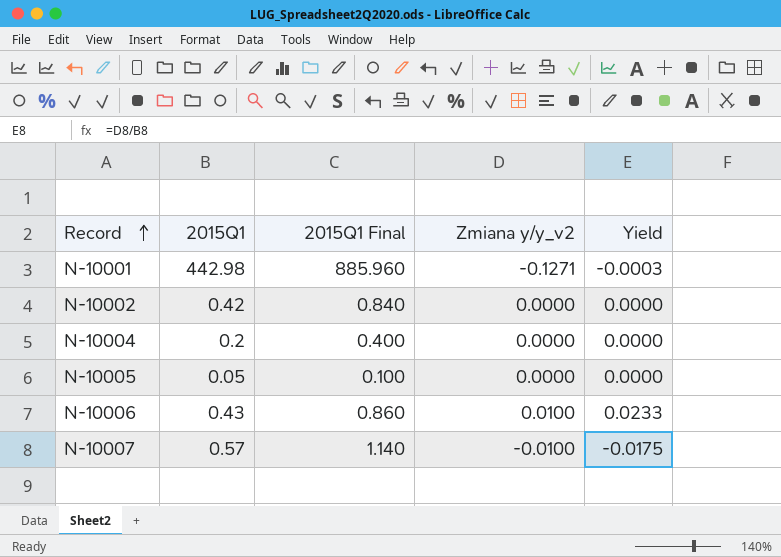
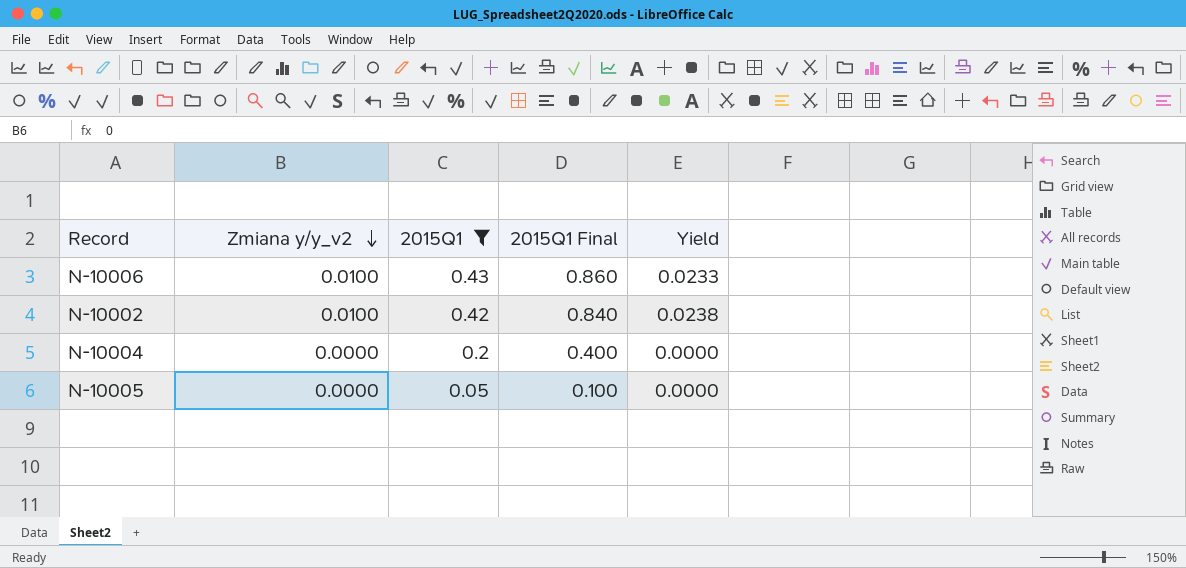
filter: none -> 2015Q1 <= 0.43
row order: Record ascending -> Zmiana y/y_v2 descending
column Zmiana y/y_v2 | position: 4 -> 2
N-10002 | Zmiana y/y_v2: 0.0000 -> 0.0100
N-10002 | Yield: 0.0000 -> 0.0238

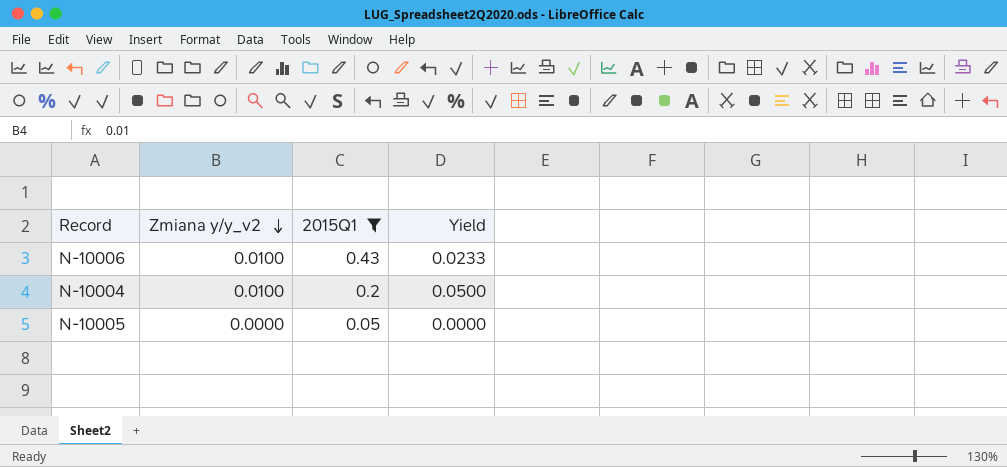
column 2015Q1 Final | formula: [2015Q1] * 2 -> none
row N-10002: 0.0100 | 0.42 | 0.840 | 0.0238 -> none
N-10004 | Zmiana y/y_v2: 0.0000 -> 0.0100
N-10004 | Yield: 0.0000 -> 0.0500

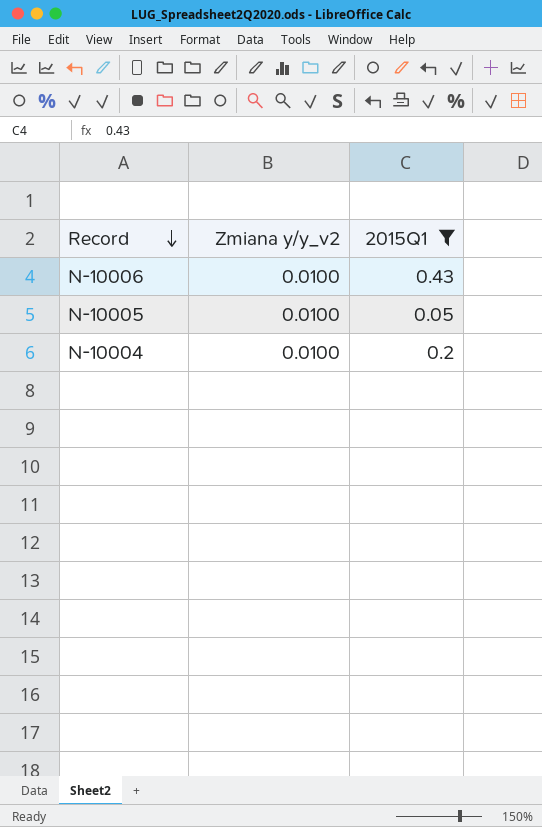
row order: Zmiana y/y_v2 descending -> Record descending
column Yield | formula: [Zmiana y/y_v2] / [2015Q1] -> none
N-10005 | Zmiana y/y_v2: 0.0000 -> 0.0100

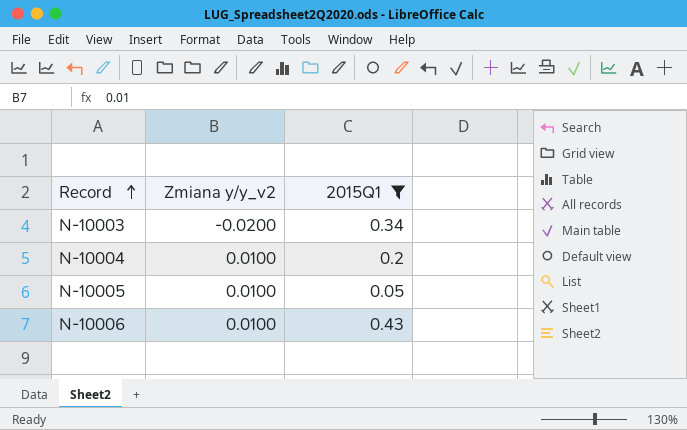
row order: Record descending -> Record ascending
row N-10003: none -> -0.0200 | 0.34

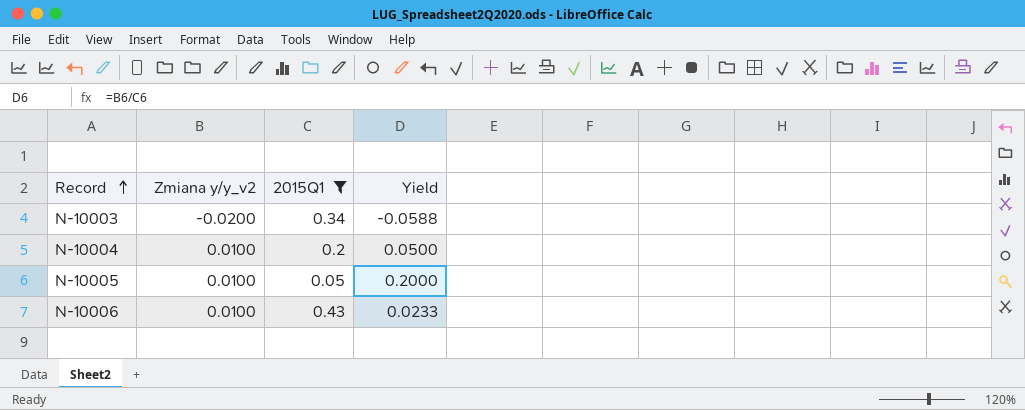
column Yield | formula: none -> [Zmiana y/y_v2] / [2015Q1]

